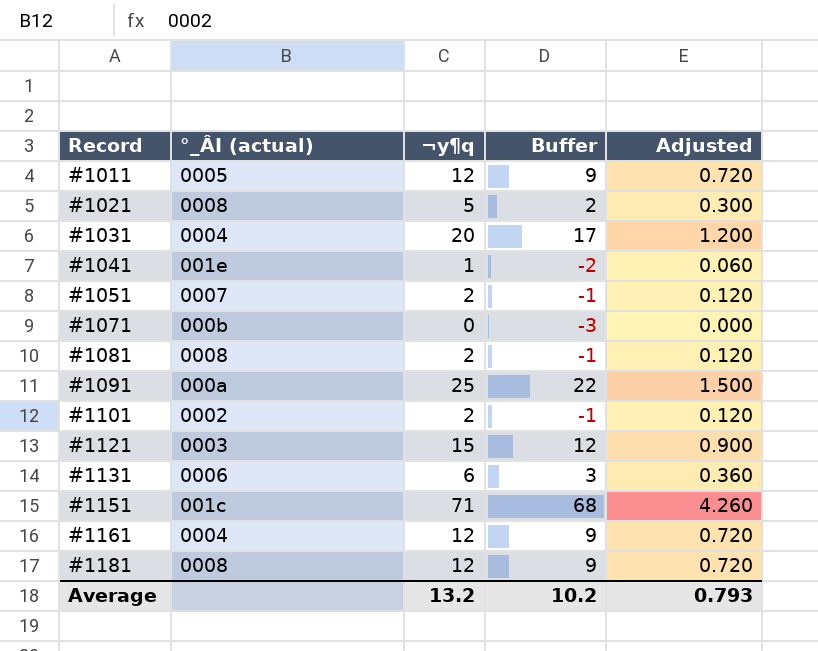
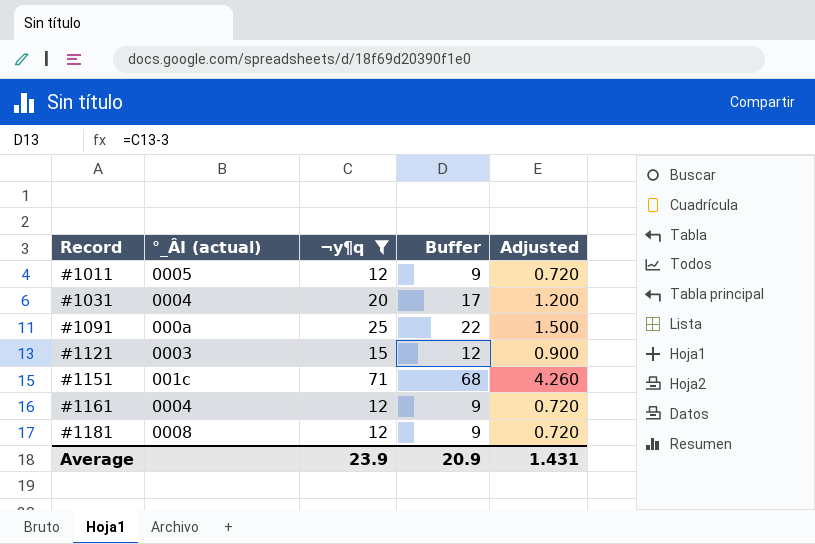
filter: none -> ¬y¶q >= 12
Average | ¬y¶q: 13.2 -> 23.9
Average | Buffer: 10.2 -> 20.9
Average | Adjusted: 0.793 -> 1.431

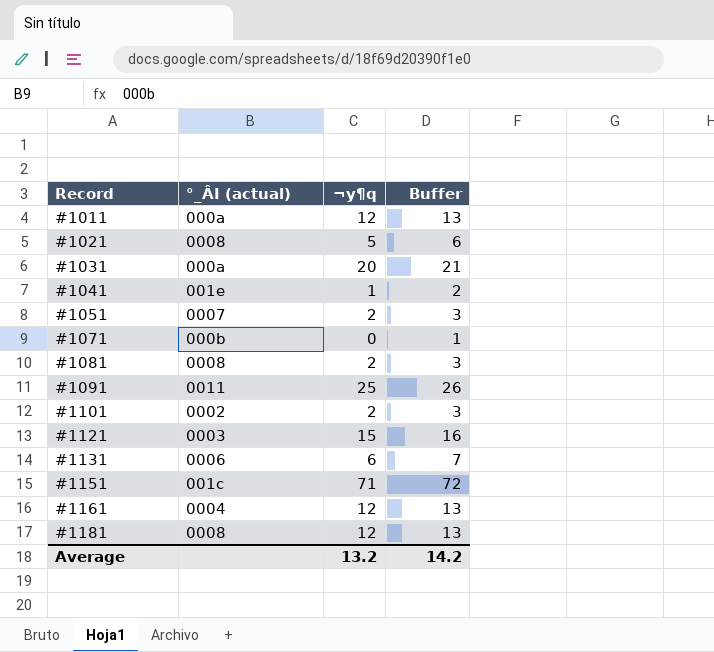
filter: ¬y¶q >= 12 -> none
column Adjusted | formula: [¬y¶q] * 0.06 -> none
column Buffer | formula: [¬y¶q] - 3 -> [¬y¶q] + 1
#1011 | °_ÂI (actual): 0005 -> 000a
#1031 | °_ÂI (actual): 0004 -> 000a
#1091 | °_ÂI (actual): 000a -> 0011
Average | ¬y¶q: 23.9 -> 13.2
Average | Buffer: 20.9 -> 14.2

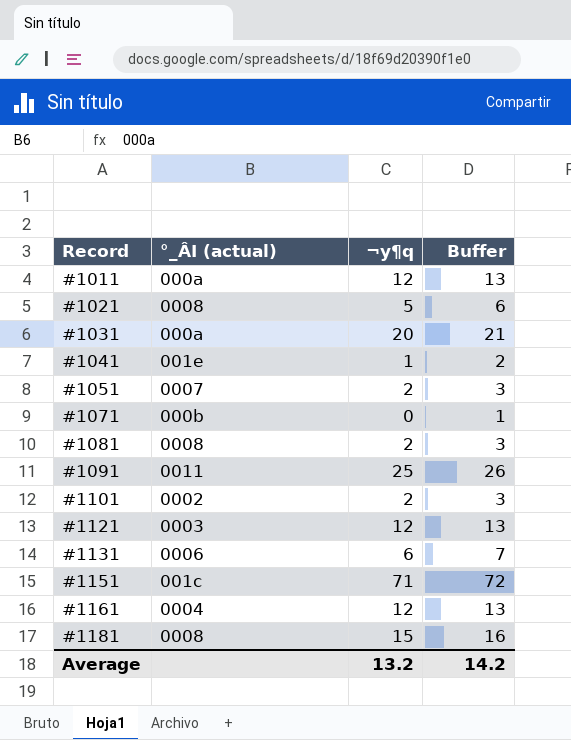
#1121 | ¬y¶q: 15 -> 12
#1121 | Buffer: 16 -> 13
#1181 | ¬y¶q: 12 -> 15
#1181 | Buffer: 13 -> 16

